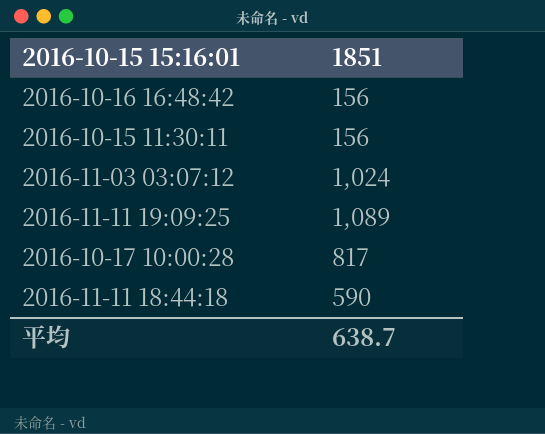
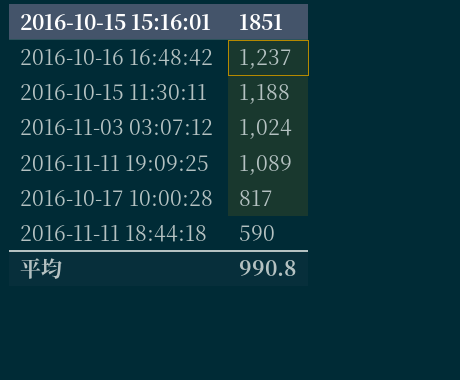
2016-10-16 16:48:42 | 1851: 156 -> 1,237
2016-10-15 11:30:11 | 1851: 156 -> 1,188
平均 | 1851: 638.7 -> 990.8

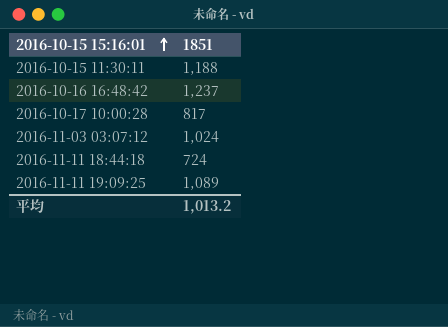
row order: none -> 2016-10-15 15:16:01 ascending
2016-11-11 18:44:18 | 1851: 590 -> 724
平均 | 1851: 990.8 -> 1,013.2

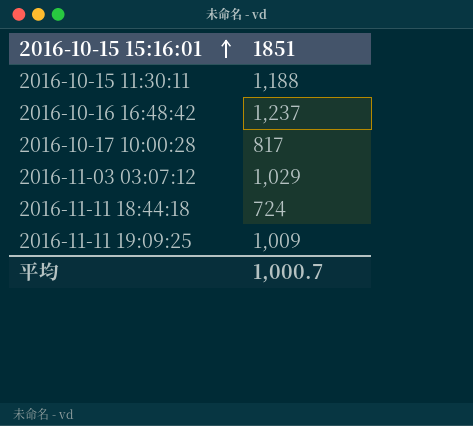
2016-11-03 03:07:12 | 1851: 1,024 -> 1,029
2016-11-11 19:09:25 | 1851: 1,089 -> 1,009
平均 | 1851: 1,013.2 -> 1,000.7

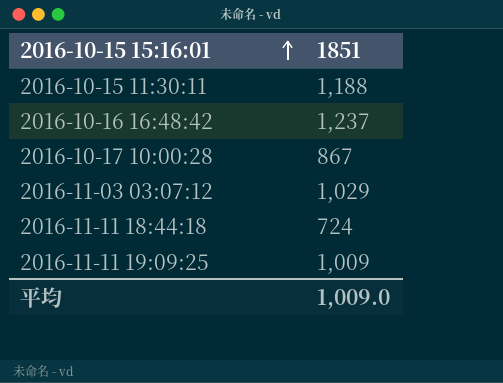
2016-10-17 10:00:28 | 1851: 817 -> 867
平均 | 1851: 1,000.7 -> 1,009.0

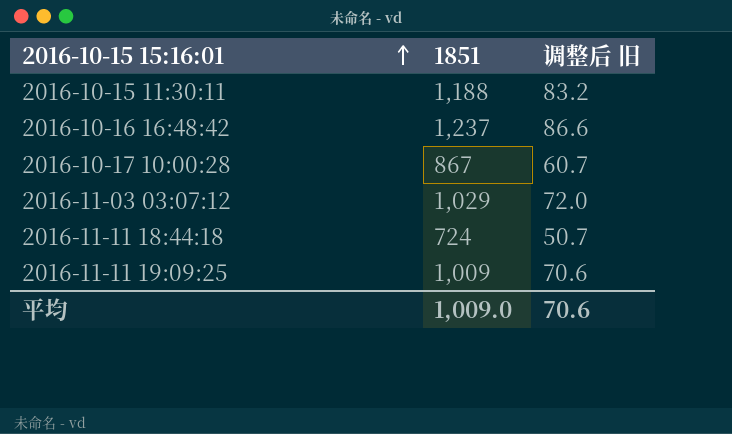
column 调整后 旧 | formula: none -> [1851] * 0.07

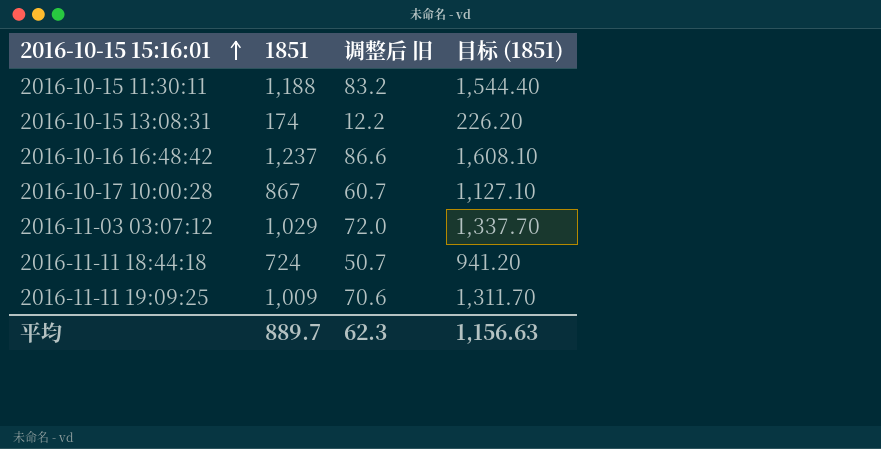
column 目标 (1851) | formula: none -> [1851] * 1.3
row 2016-10-15 13:08:31: none -> 174 | 12.2 | 226.20
平均 | 1851: 1,009.0 -> 889.7
平均 | 调整后 旧: 70.6 -> 62.3

